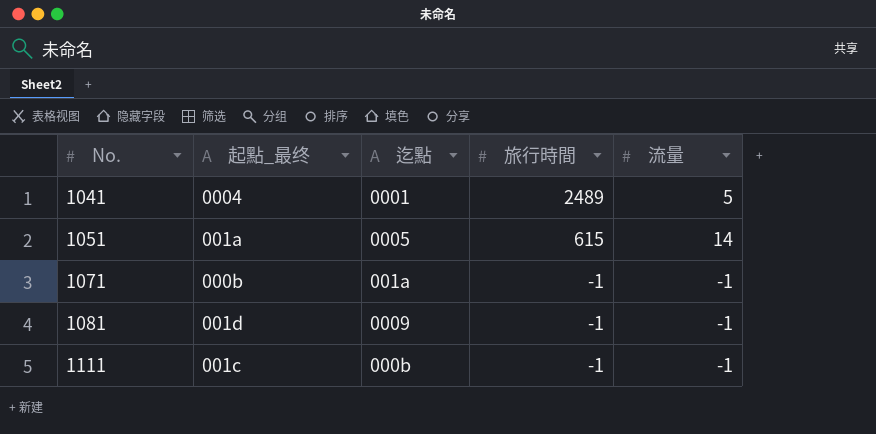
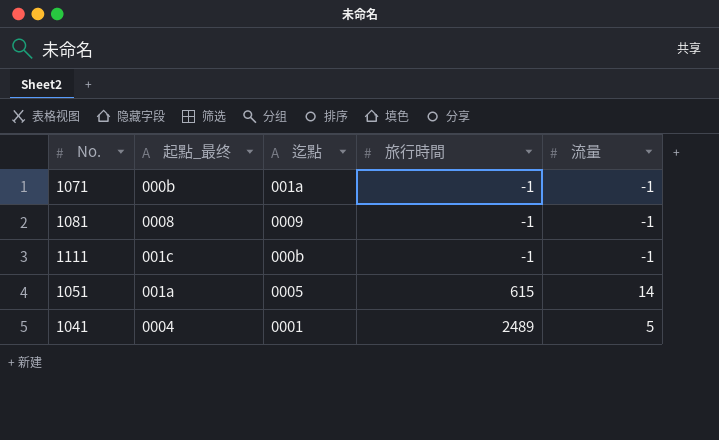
row order: No. ascending -> 旅行時間 ascending
1081 | 起點_最终: 001d -> 0008

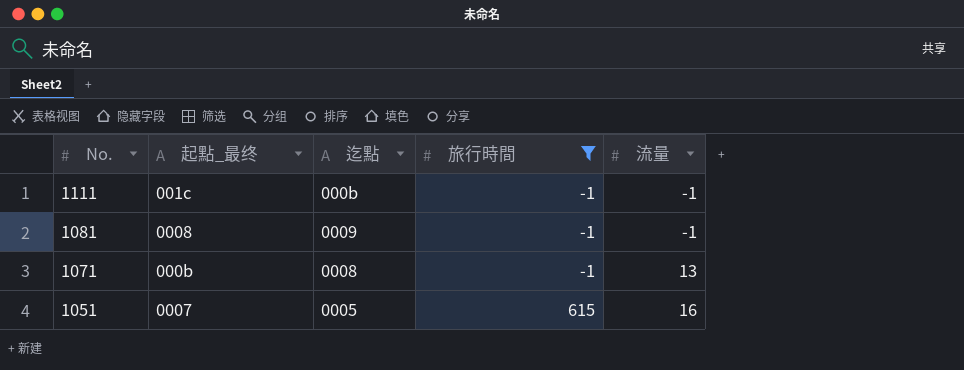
filter: none -> 旅行時間 != 2489
row order: 旅行時間 ascending -> No. descending
1071 | 迄點: 001a -> 0008
1071 | 流量: -1 -> 13
1051 | 起點_最终: 001a -> 0007
1051 | 流量: 14 -> 16

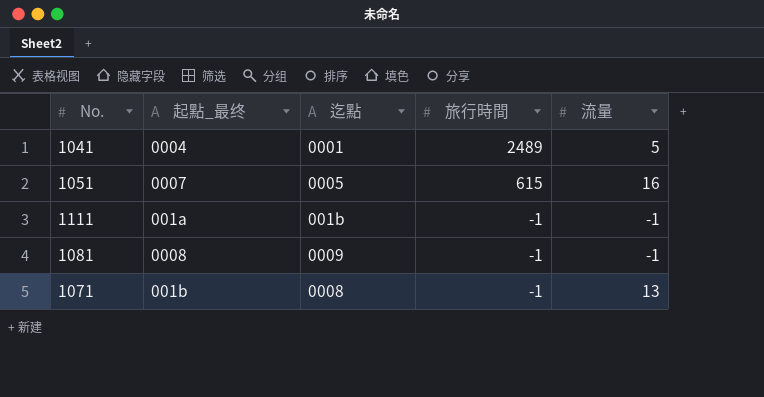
filter: 旅行時間 != 2489 -> none
row order: No. descending -> 旅行時間 descending
1111 | 起點_最终: 001c -> 001a
1111 | 迄點: 000b -> 001b
1071 | 起點_最终: 000b -> 001b

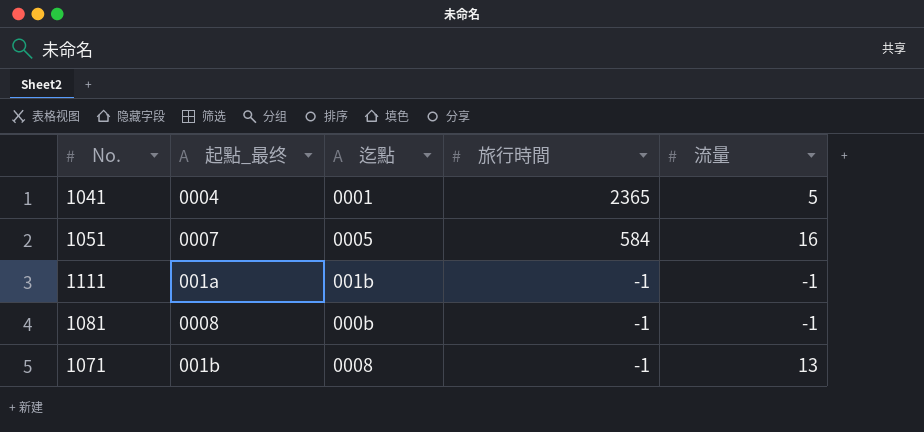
1041 | 旅行時間: 2489 -> 2365
1051 | 旅行時間: 615 -> 584
1081 | 迄點: 0009 -> 000b

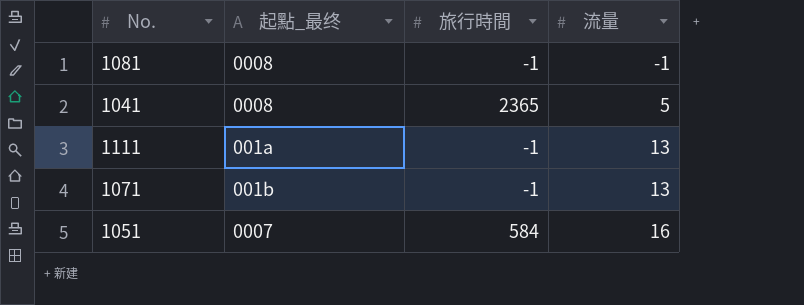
row order: 旅行時間 descending -> 流量 ascending
column 迄點 | position: 3 -> none
1041 | 起點_最终: 0004 -> 0008
1111 | 流量: -1 -> 13

